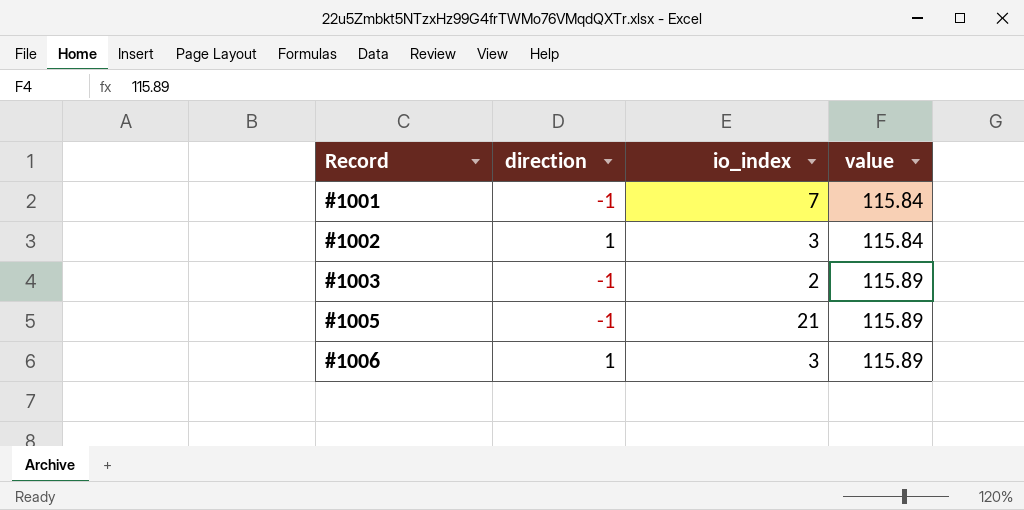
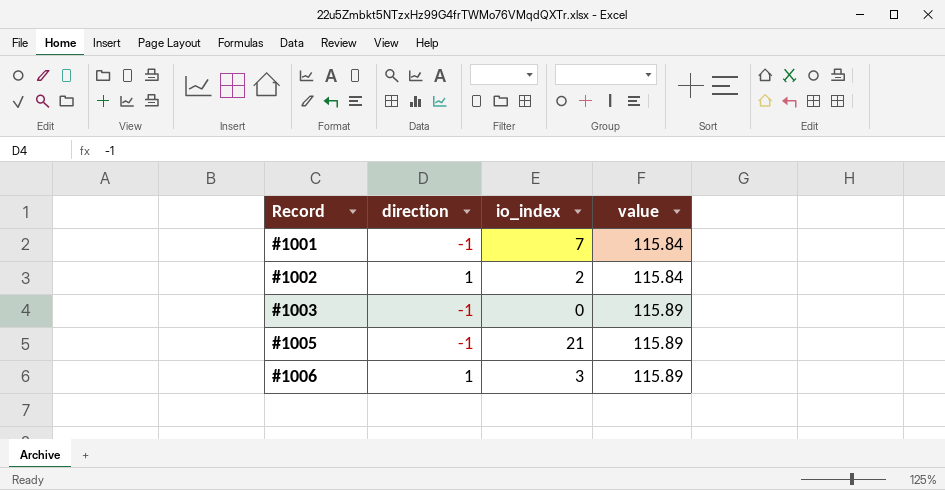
#1002 | io_index: 3 -> 2
#1003 | io_index: 2 -> 0

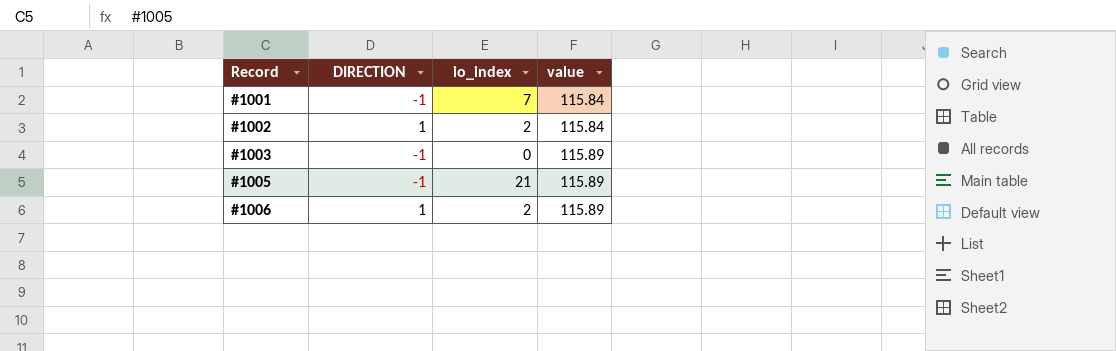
column name: direction -> DIRECTION
#1006 | io_index: 3 -> 2

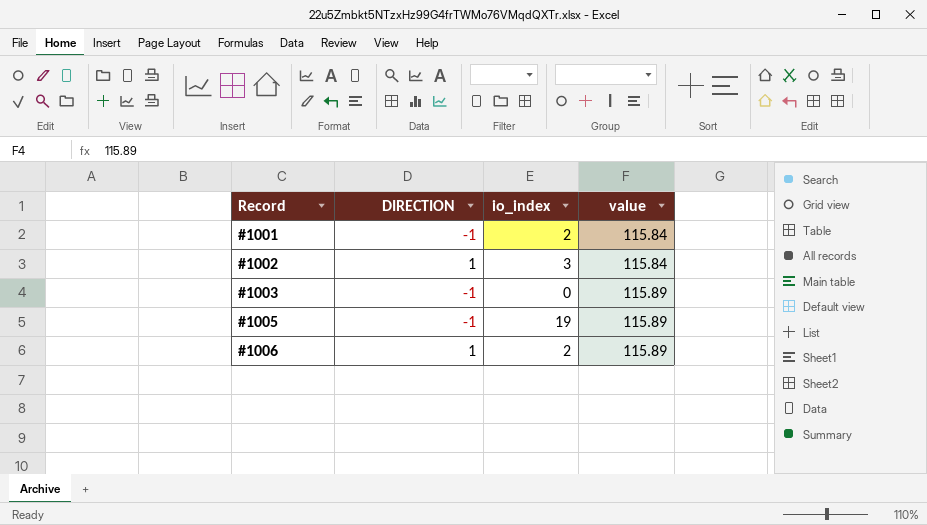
#1001 | io_index: 7 -> 2
#1002 | io_index: 2 -> 3
#1005 | io_index: 21 -> 19

